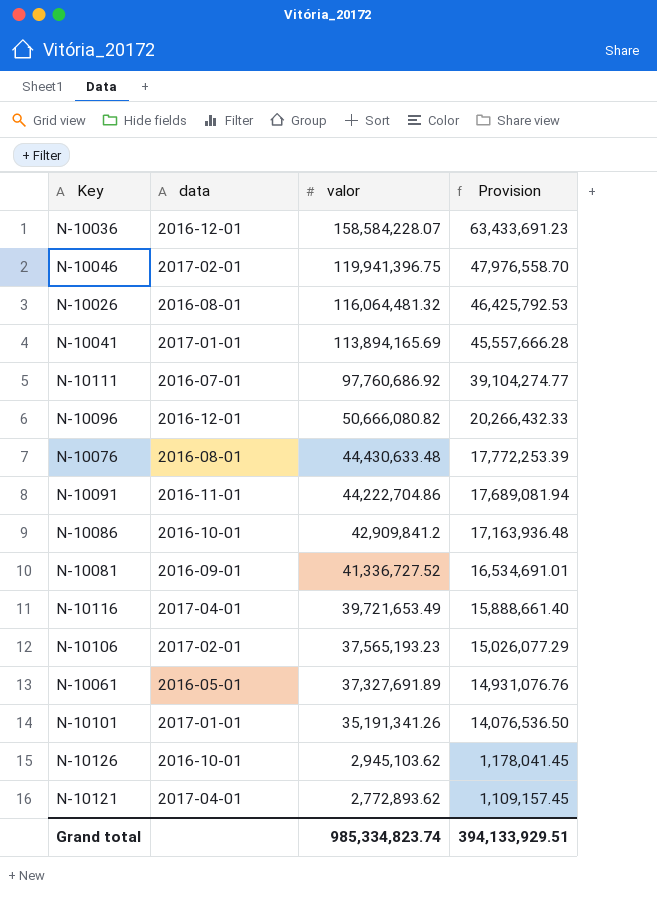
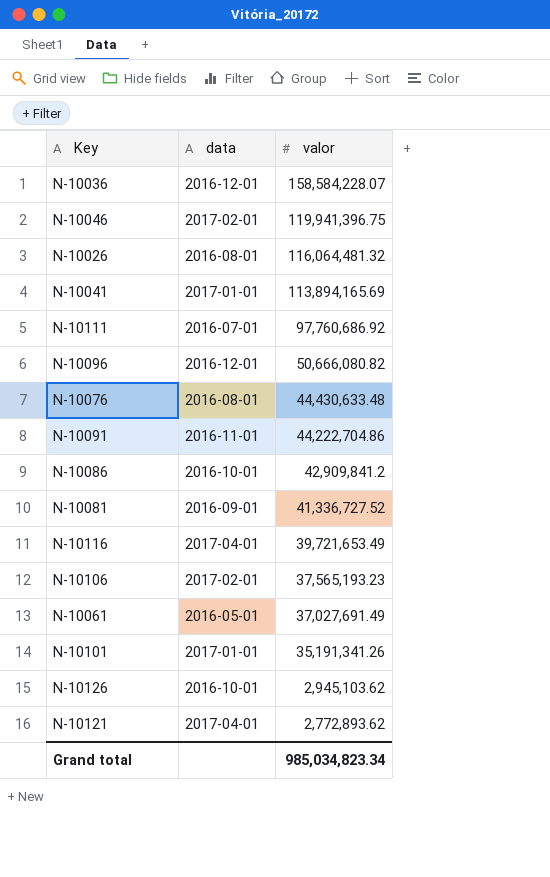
column Provision | formula: [valor] * 0.4 -> none
N-10061 | valor: 37,327,691.89 -> 37,027,691.49
Grand total | valor: 985,334,823.74 -> 985,034,823.34

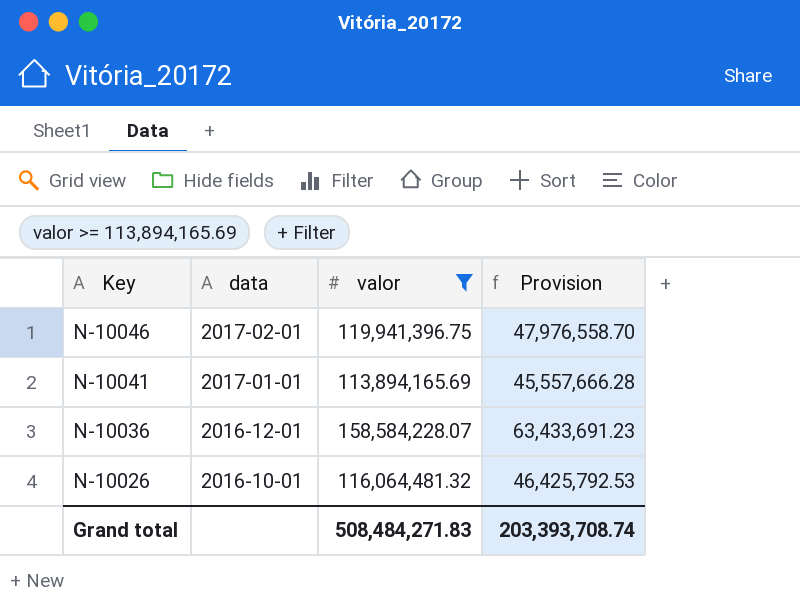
filter: none -> valor >= 113,894,165.69
row order: valor descending -> Key descending
column Provision | formula: none -> [valor] * 0.4
N-10026 | data: 2016-08-01 -> 2016-10-01
Grand total | valor: 985,034,823.34 -> 508,484,271.83

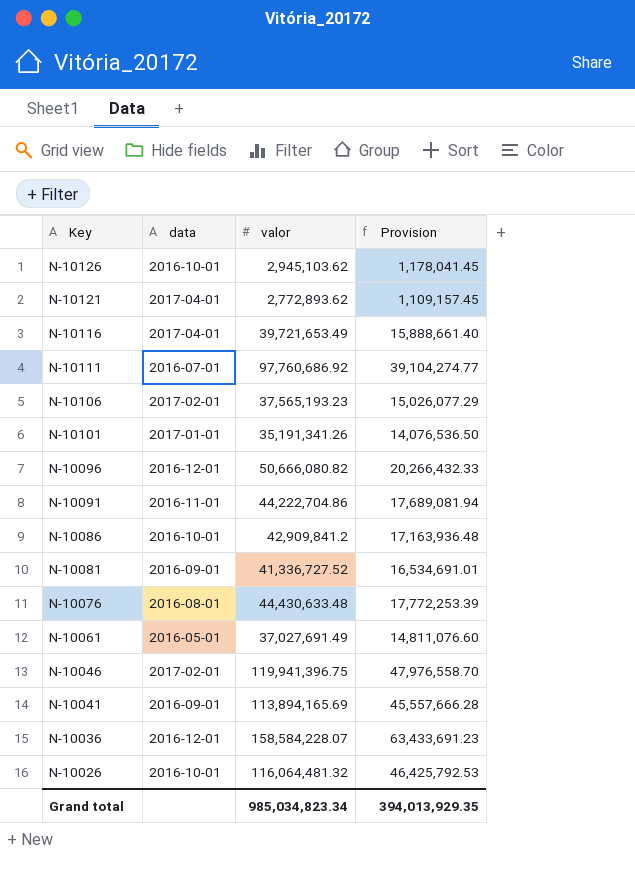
filter: valor >= 113,894,165.69 -> none
N-10041 | data: 2017-01-01 -> 2016-09-01
Grand total | valor: 508,484,271.83 -> 985,034,823.34
Grand total | Provision: 203,393,708.74 -> 394,013,929.35

